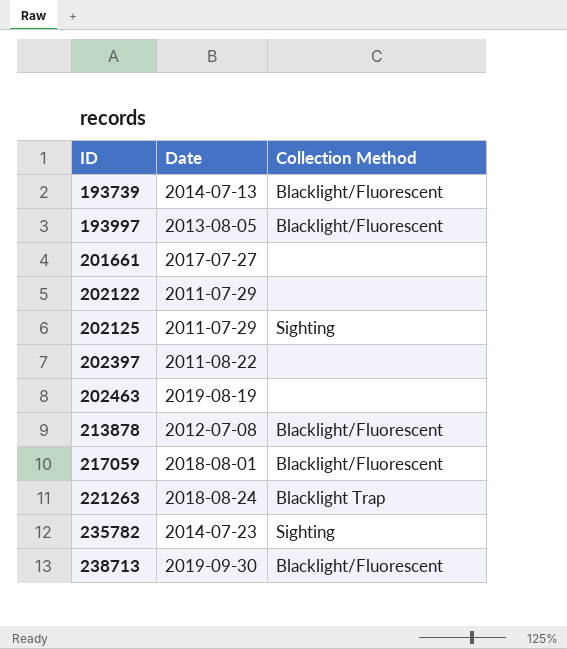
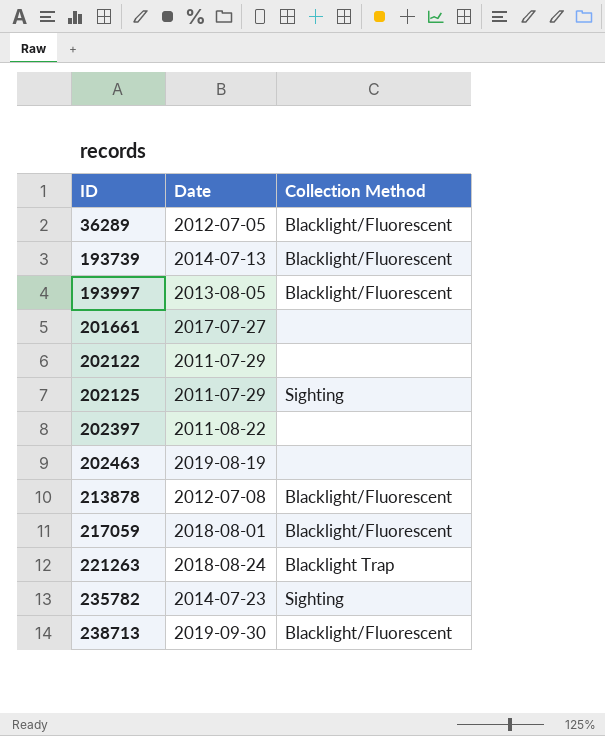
row 36289: none -> 2012-07-05 | Blacklight/Fluorescent

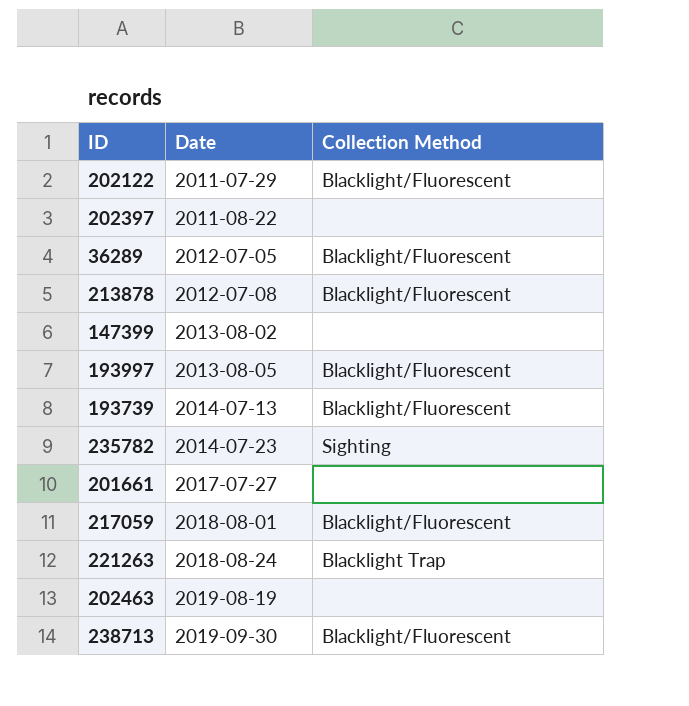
row order: ID ascending -> Date ascending
row 202125: 2011-07-29 | Sighting -> none
202122 | Collection Method: none -> Blacklight/Fluorescent
row 147399: none -> 2013-08-02 | none

